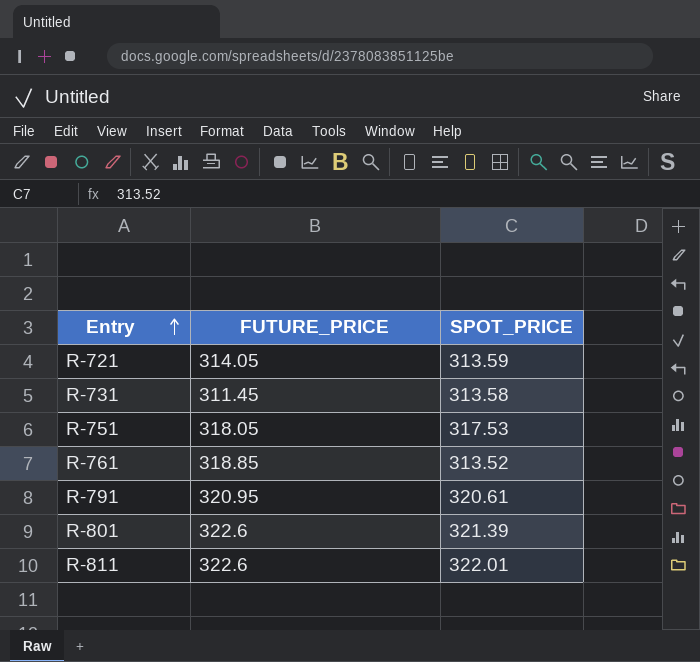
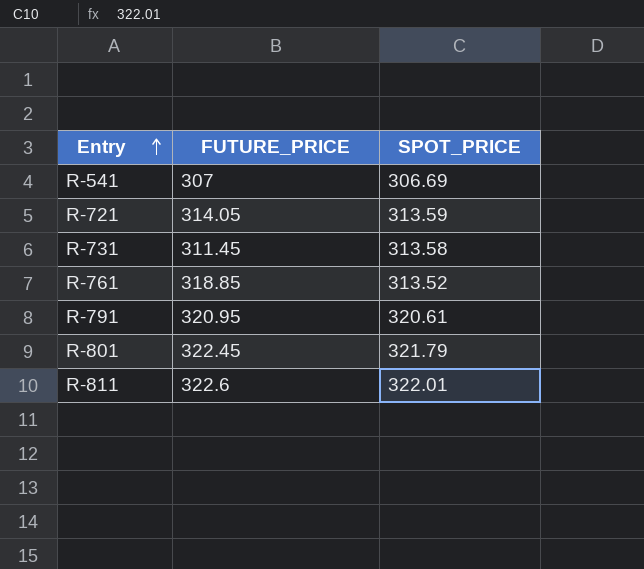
row R-751: 318.05 | 317.53 -> none
row R-541: none -> 307 | 306.69
R-801 | FUTURE_PRICE: 322.6 -> 322.45
R-801 | SPOT_PRICE: 321.39 -> 321.79

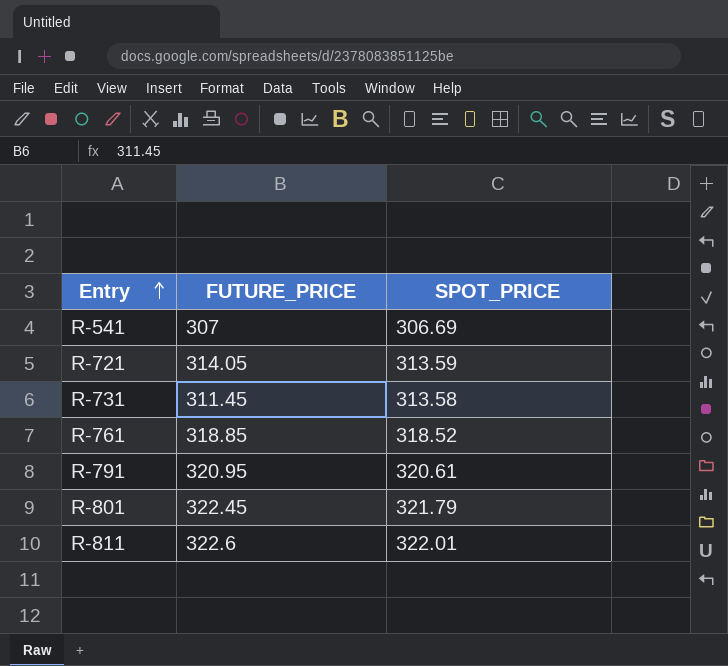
R-761 | SPOT_PRICE: 313.52 -> 318.52

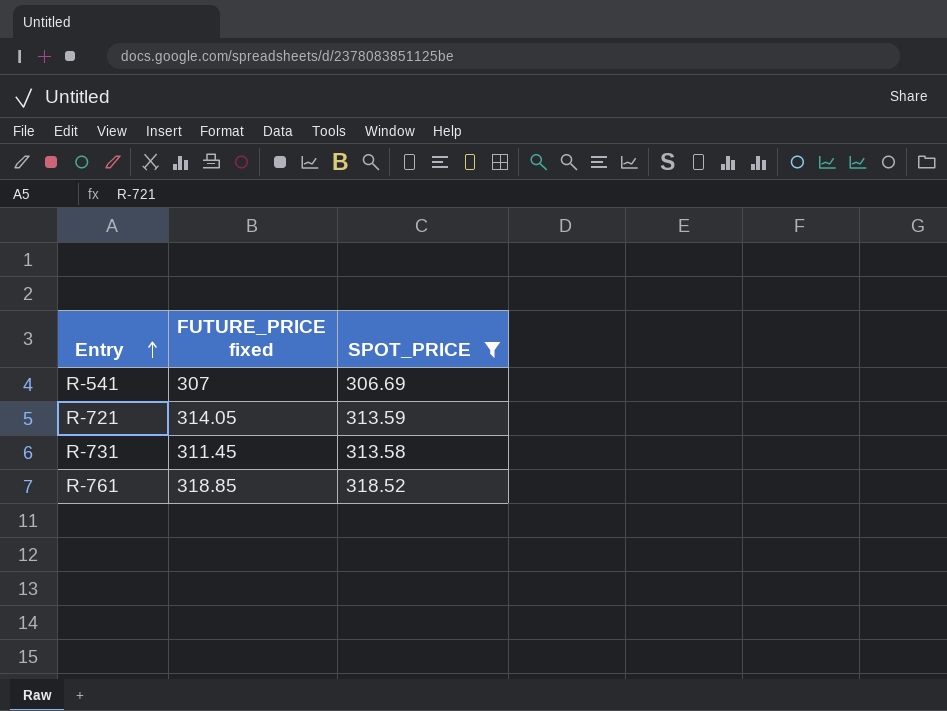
filter: none -> SPOT_PRICE <= 318.52
column name: FUTURE_PRICE -> FUTURE_PRICE fixed

